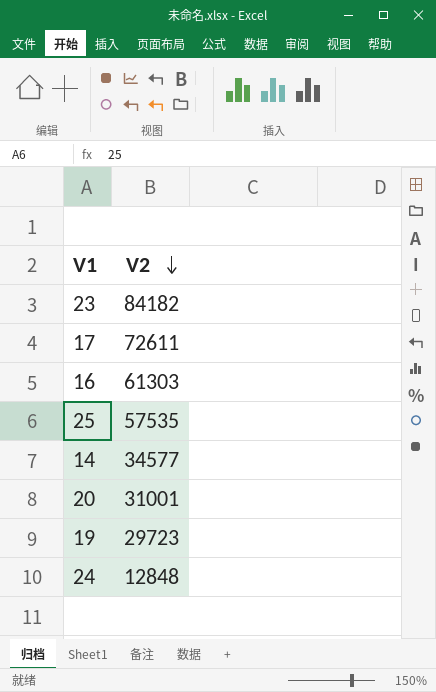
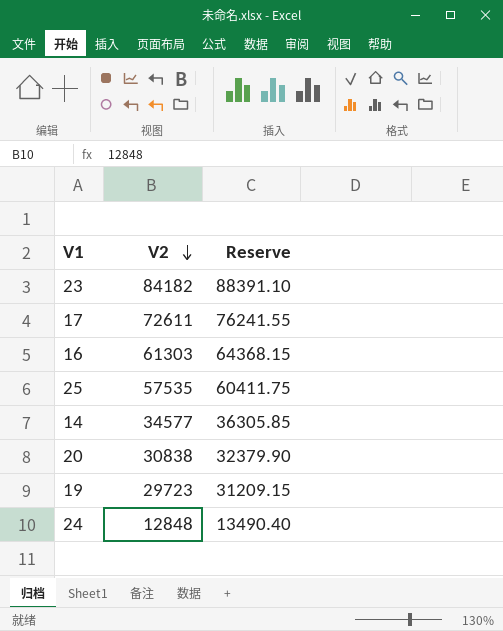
column Reserve | formula: none -> [V2] * 1.05
20 | V2: 31001 -> 30838

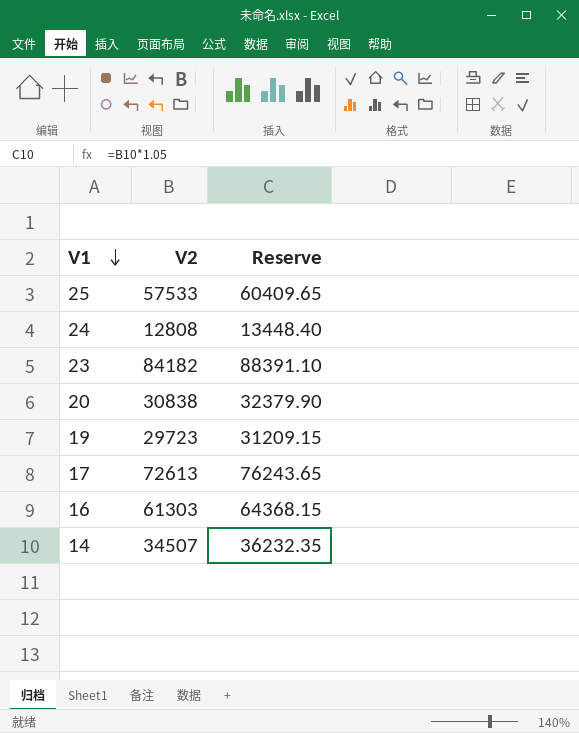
row order: V2 descending -> V1 descending
25 | V2: 57535 -> 57533
25 | Reserve: 60411.75 -> 60409.65
24 | V2: 12848 -> 12808
24 | Reserve: 13490.40 -> 13448.40
17 | V2: 72611 -> 72613
17 | Reserve: 76241.55 -> 76243.65
14 | V2: 34577 -> 34507
14 | Reserve: 36305.85 -> 36232.35

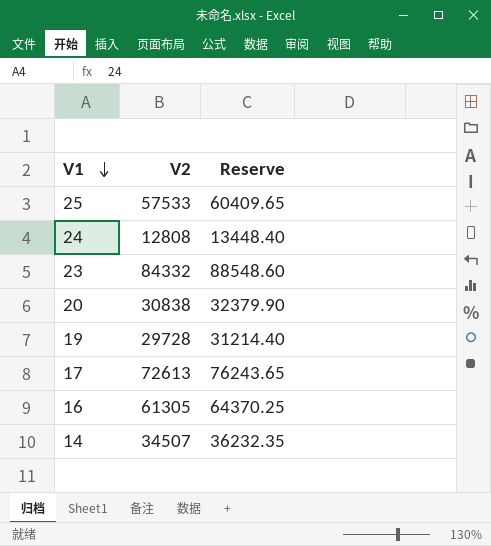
23 | V2: 84182 -> 84332
23 | Reserve: 88391.10 -> 88548.60
19 | V2: 29723 -> 29728
19 | Reserve: 31209.15 -> 31214.40
16 | V2: 61303 -> 61305
16 | Reserve: 64368.15 -> 64370.25

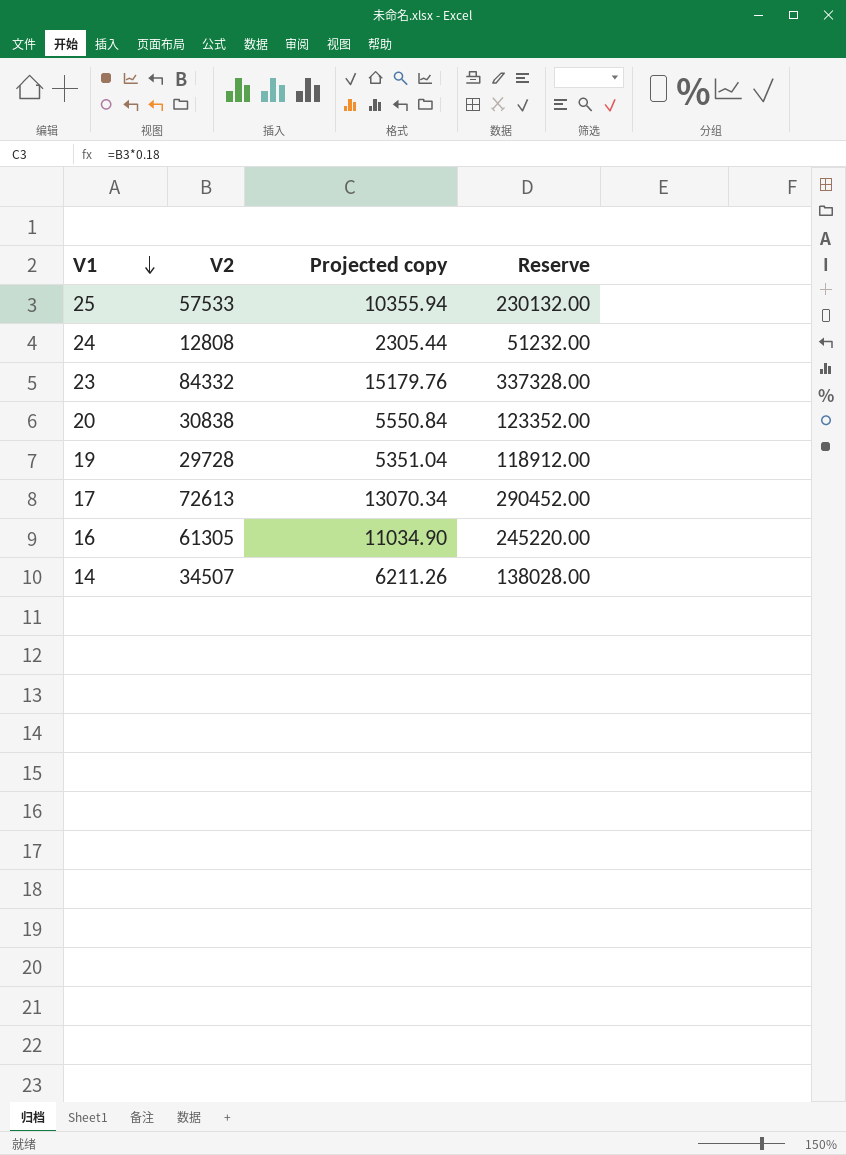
column Projected copy | formula: none -> [V2] * 0.18
column Reserve | formula: [V2] * 1.05 -> [V2] * 4

